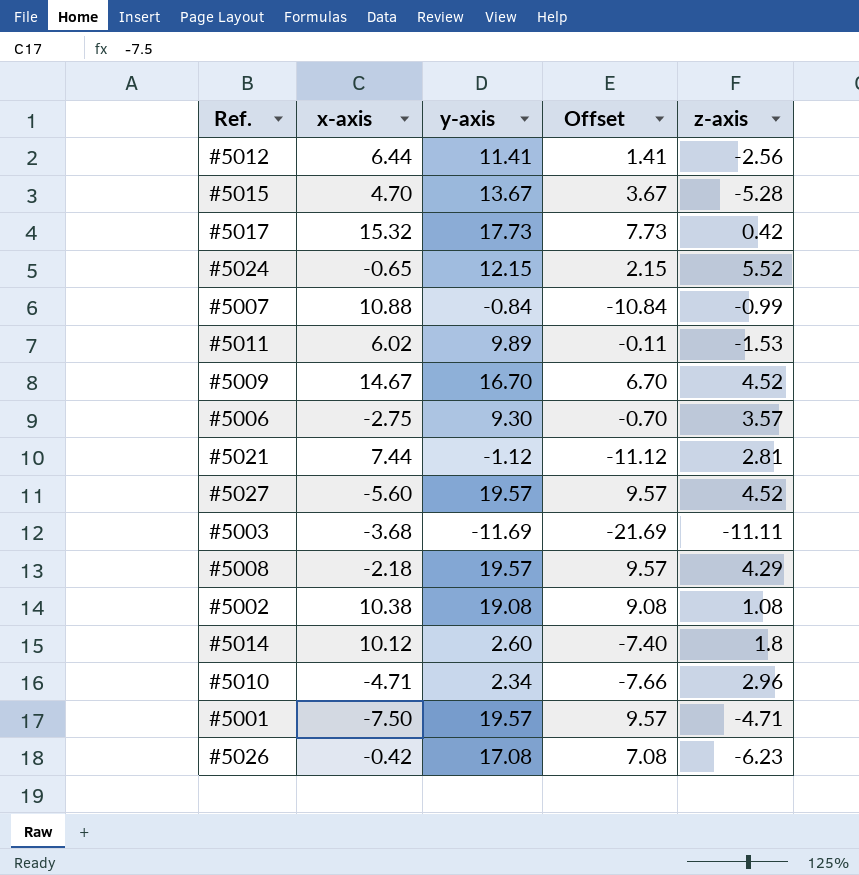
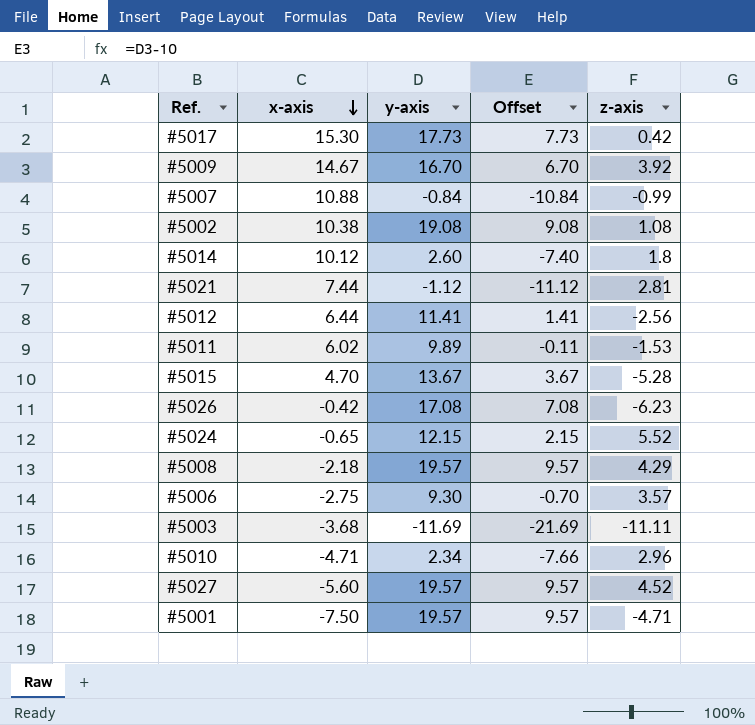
row order: none -> x-axis descending
#5017 | x-axis: 15.32 -> 15.30
#5009 | z-axis: 4.52 -> 3.92

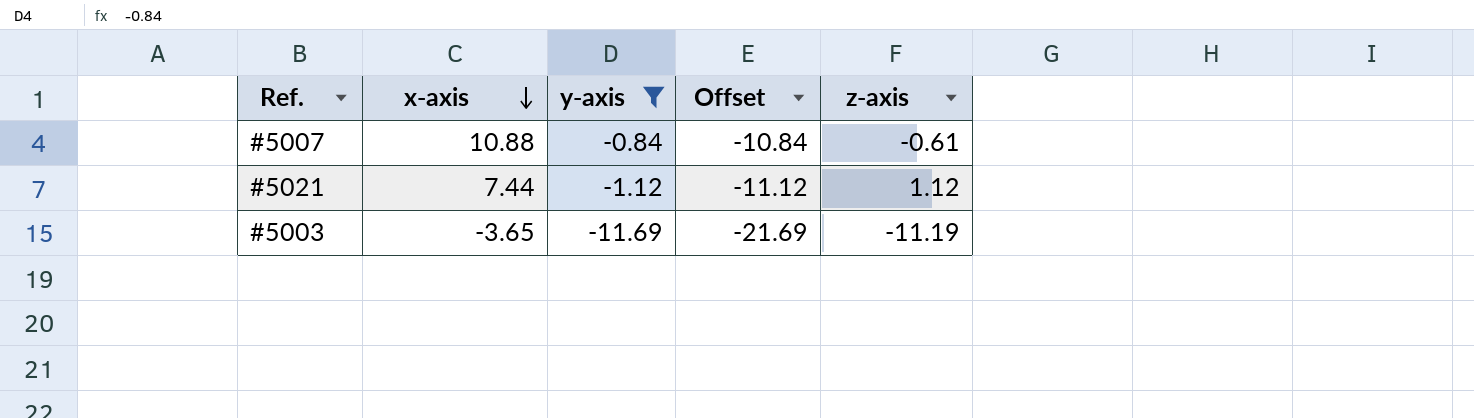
filter: none -> y-axis <= -0.84
#5007 | z-axis: -0.99 -> -0.61
#5021 | z-axis: 2.81 -> 1.12
#5003 | x-axis: -3.68 -> -3.65
#5003 | z-axis: -11.11 -> -11.19

